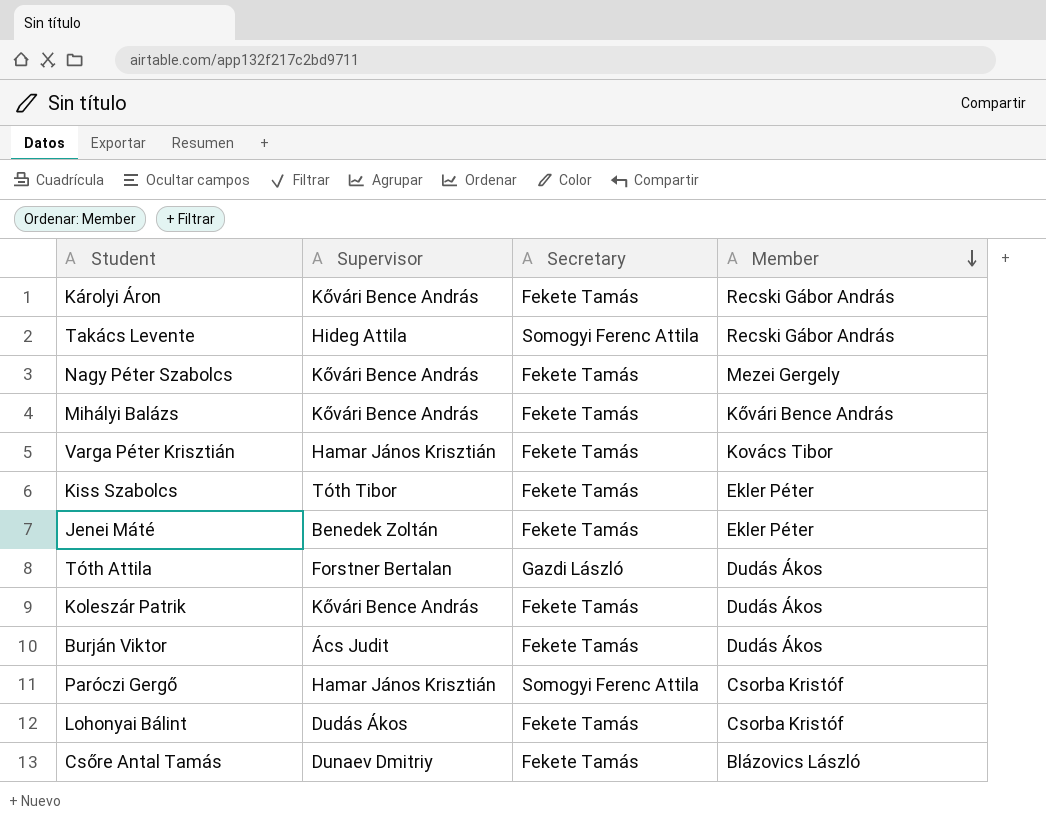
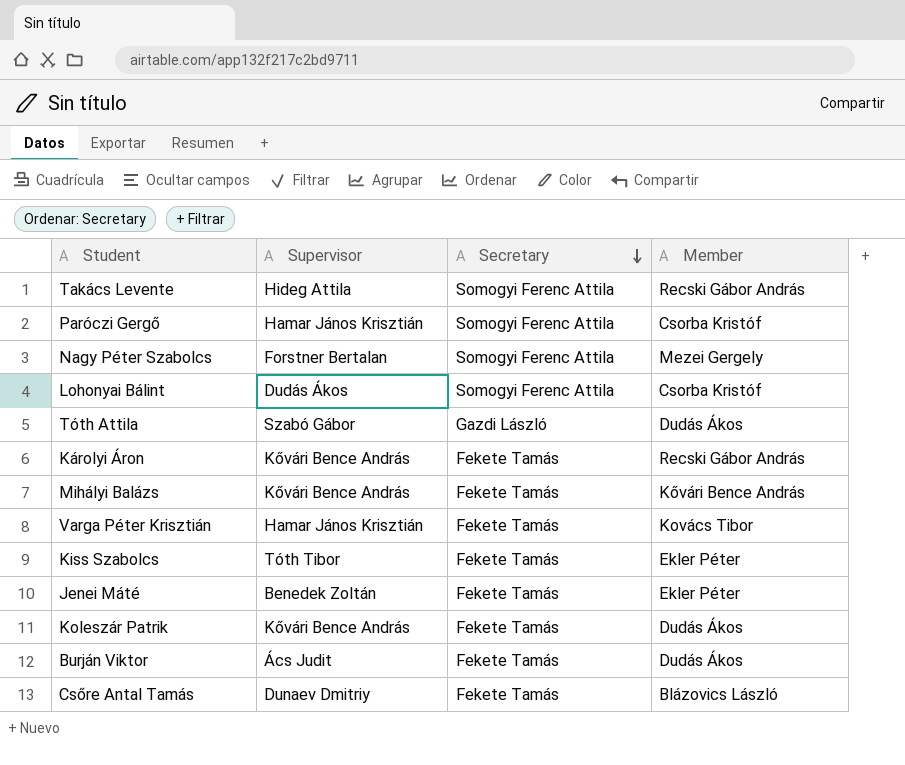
row order: Member descending -> Secretary descending
Nagy Péter Szabolcs | Supervisor: Kővári Bence András -> Forstner Bertalan
Nagy Péter Szabolcs | Secretary: Fekete Tamás -> Somogyi Ferenc Attila
Lohonyai Bálint | Secretary: Fekete Tamás -> Somogyi Ferenc Attila
Tóth Attila | Supervisor: Forstner Bertalan -> Szabó Gábor

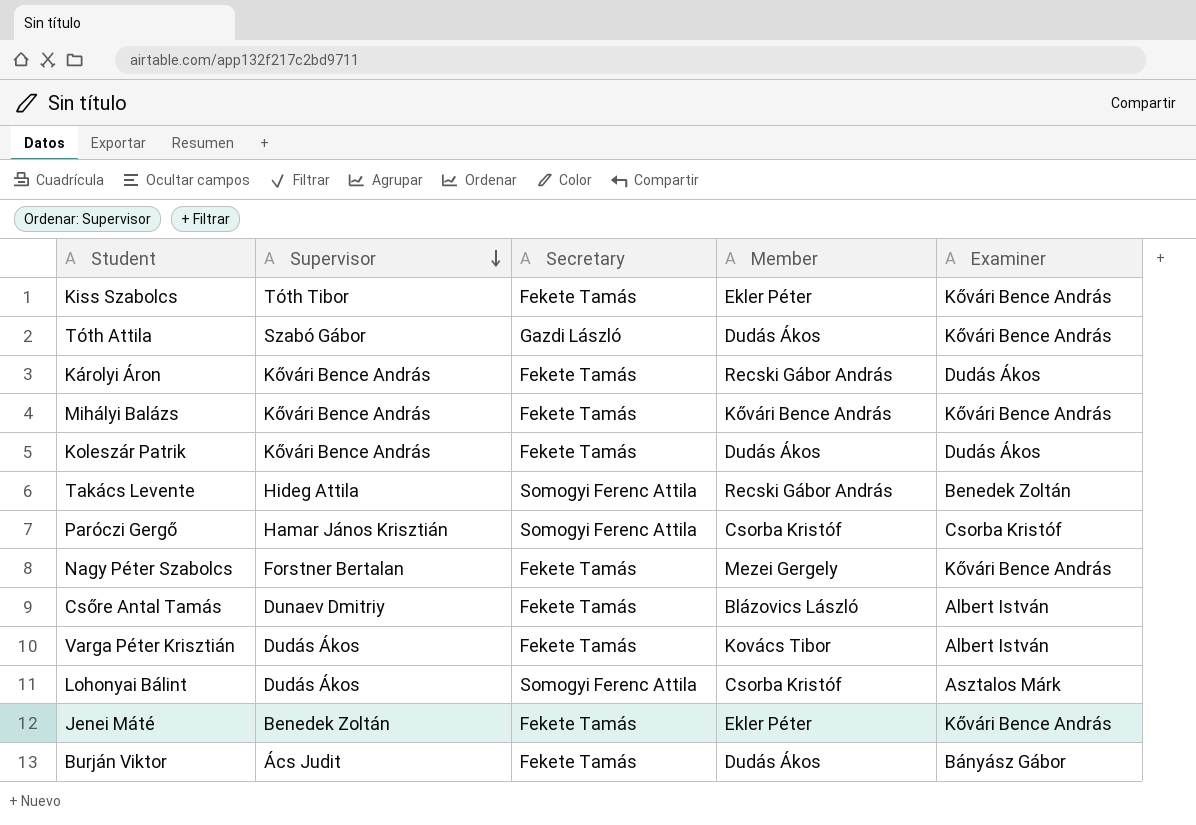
row order: Secretary descending -> Supervisor descending
column Examiner | position: none -> 5
Nagy Péter Szabolcs | Secretary: Somogyi Ferenc Attila -> Fekete Tamás
Varga Péter Krisztián | Supervisor: Hamar János Krisztián -> Dudás Ákos

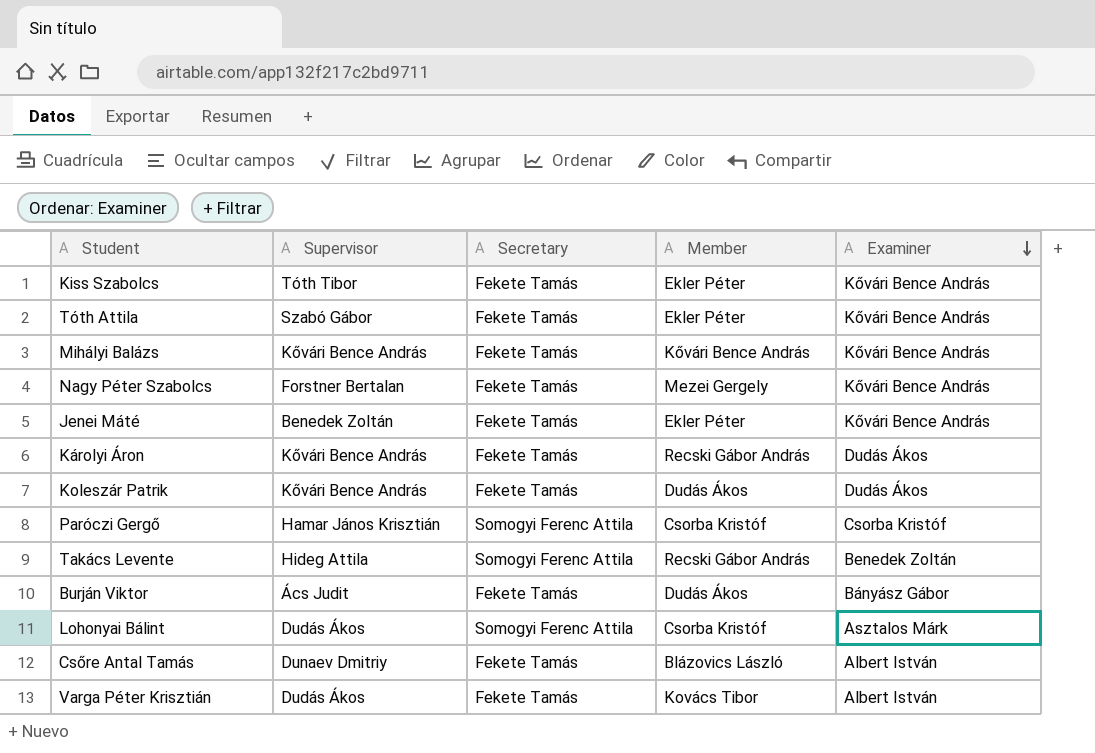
row order: Supervisor descending -> Examiner descending
Tóth Attila | Secretary: Gazdi László -> Fekete Tamás
Tóth Attila | Member: Dudás Ákos -> Ekler Péter

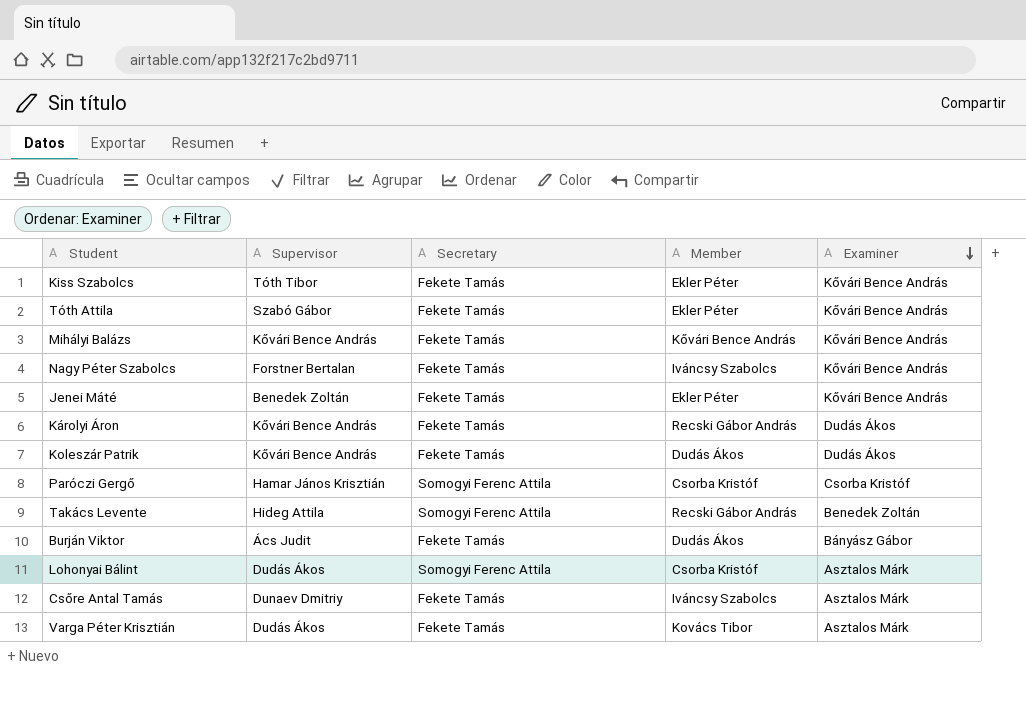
Nagy Péter Szabolcs | Member: Mezei Gergely -> Iváncsy Szabolcs
Csőre Antal Tamás | Member: Blázovics László -> Iváncsy Szabolcs
Csőre Antal Tamás | Examiner: Albert István -> Asztalos Márk
Varga Péter Krisztián | Examiner: Albert István -> Asztalos Márk

